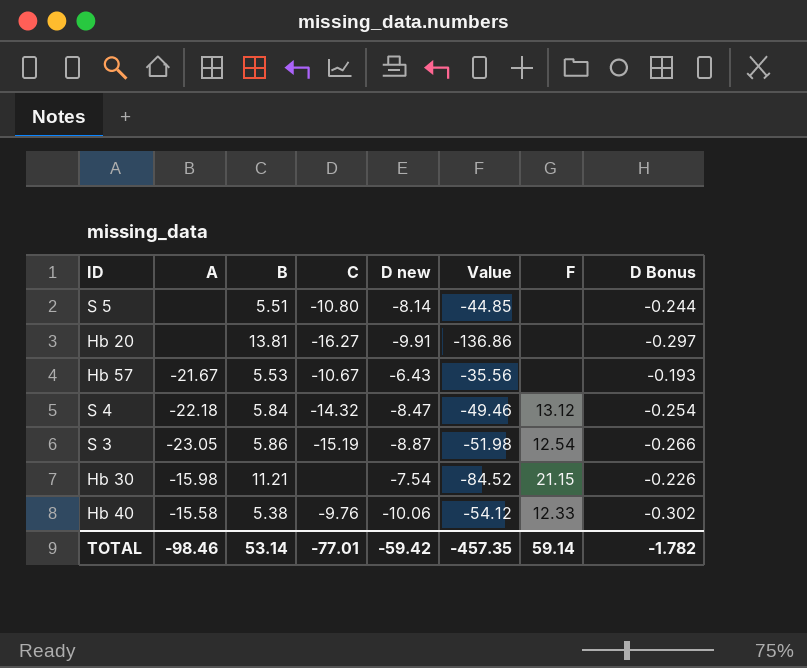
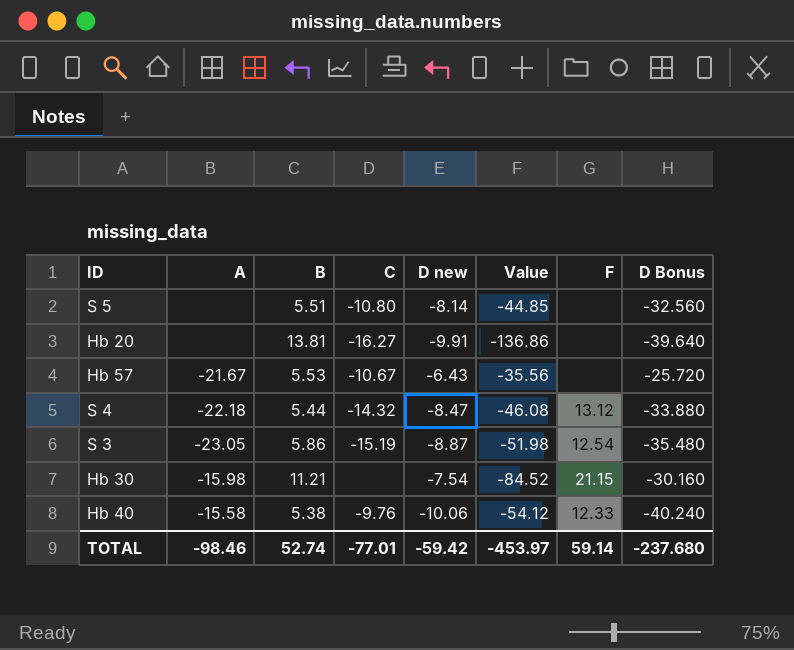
column D Bonus | formula: [D new] * 0.03 -> [D new] * 4
S 4 | B: 5.84 -> 5.44
S 4 | Value: -49.46 -> -46.08
TOTAL | B: 53.14 -> 52.74
TOTAL | Value: -457.35 -> -453.97
TOTAL | D Bonus: -1.782 -> -237.680

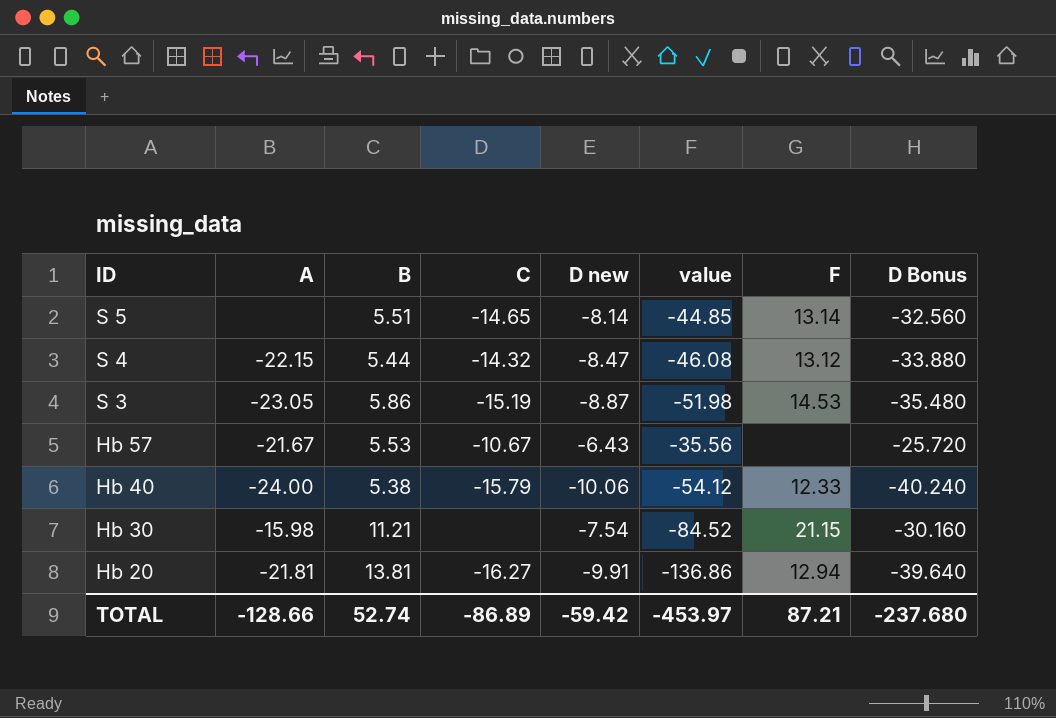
row order: none -> ID descending
column name: Value -> value
S 5 | C: -10.80 -> -14.65
S 5 | F: none -> 13.14
S 4 | A: -22.18 -> -22.15
S 3 | F: 12.54 -> 14.53
Hb 40 | A: -15.58 -> -24.00
Hb 40 | C: -9.76 -> -15.79
Hb 20 | A: none -> -21.81
Hb 20 | F: none -> 12.94
TOTAL | A: -98.46 -> -128.66
TOTAL | C: -77.01 -> -86.89
TOTAL | F: 59.14 -> 87.21

